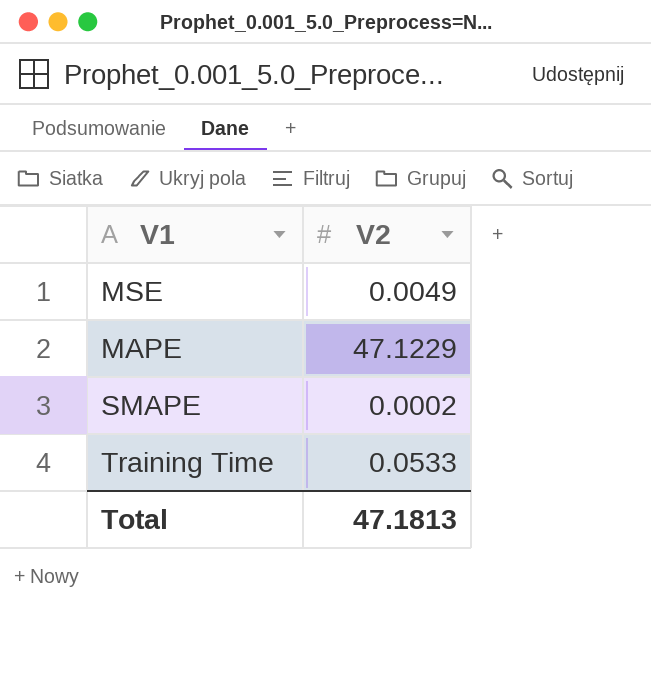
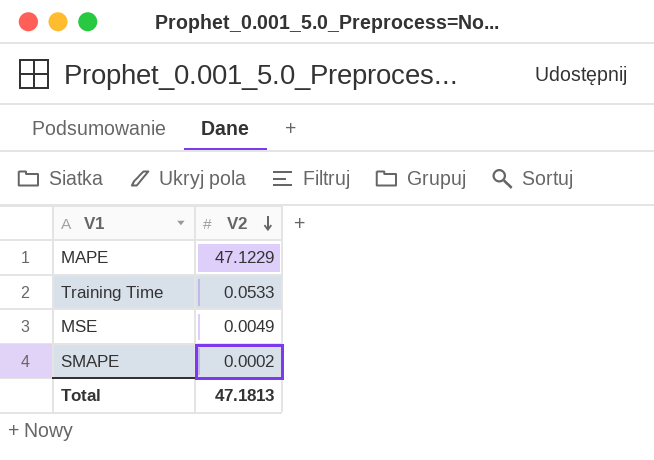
row order: none -> V2 descending

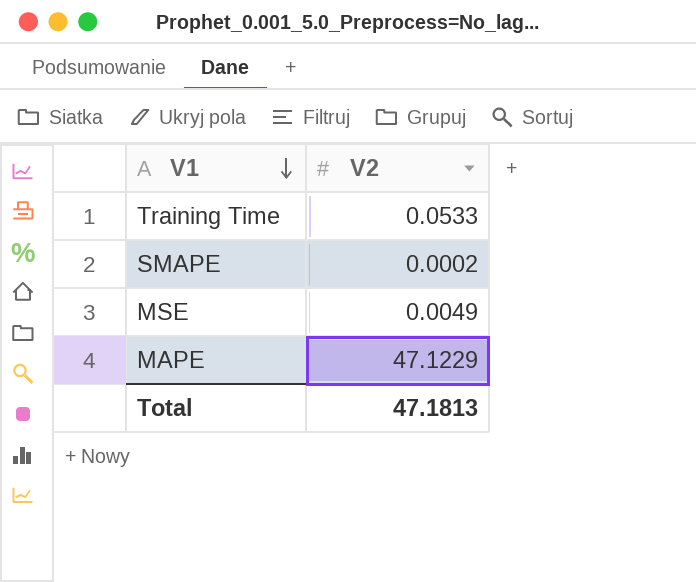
row order: V2 descending -> V1 descending

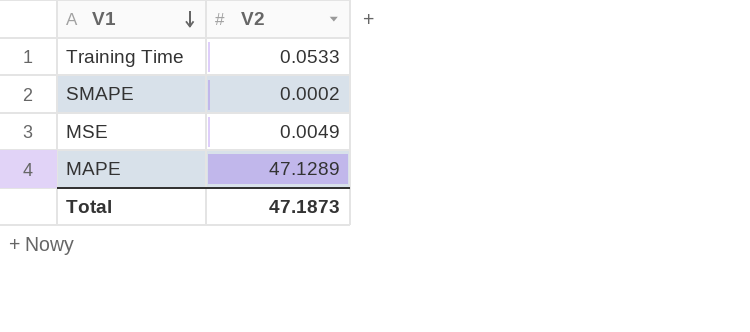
MAPE | V2: 47.1229 -> 47.1289
Total | V2: 47.1813 -> 47.1873

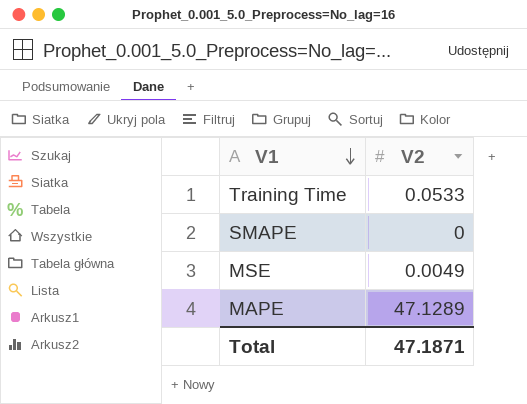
SMAPE | V2: 0.0002 -> 0
Total | V2: 47.1873 -> 47.1871

